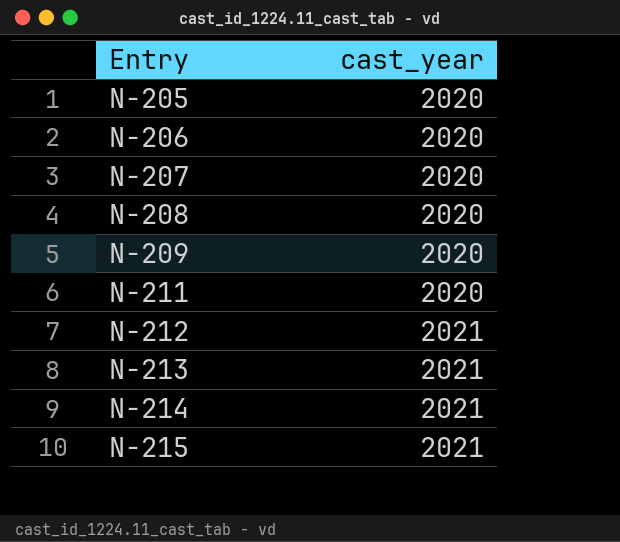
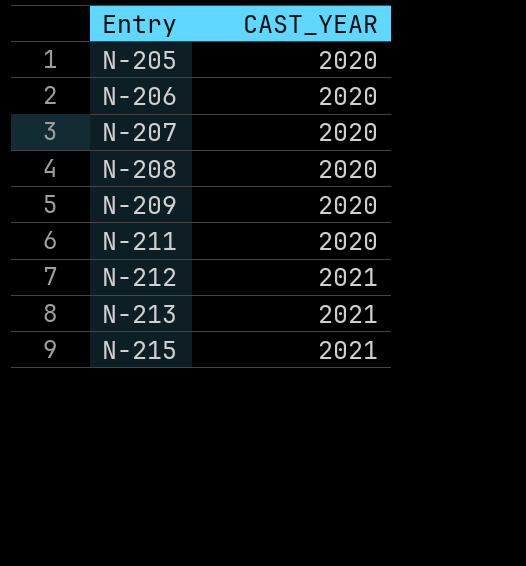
column name: cast_year -> CAST_YEAR
row N-214: 2021 -> none

